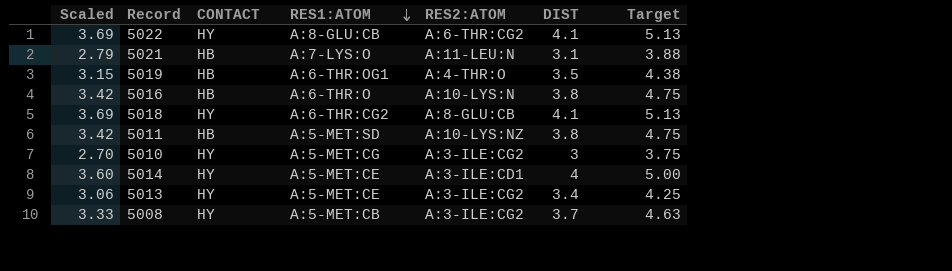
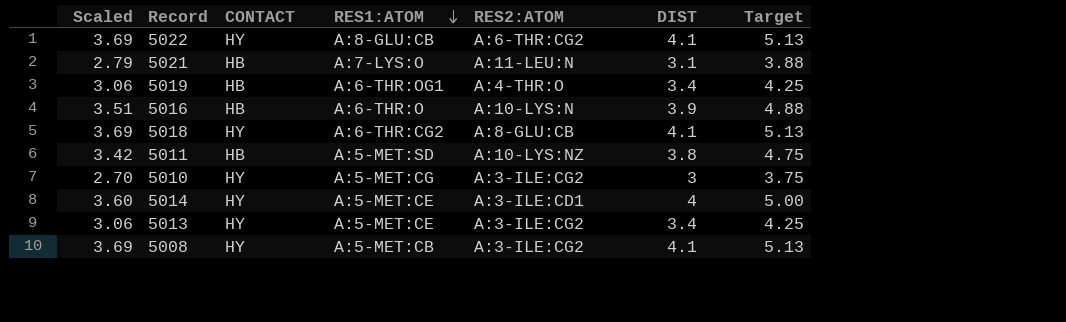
5019 | Scaled: 3.15 -> 3.06
5019 | DIST: 3.5 -> 3.4
5019 | Target: 4.38 -> 4.25
5016 | Scaled: 3.42 -> 3.51
5016 | DIST: 3.8 -> 3.9
5016 | Target: 4.75 -> 4.88
5008 | Scaled: 3.33 -> 3.69
5008 | DIST: 3.7 -> 4.1
5008 | Target: 4.63 -> 5.13

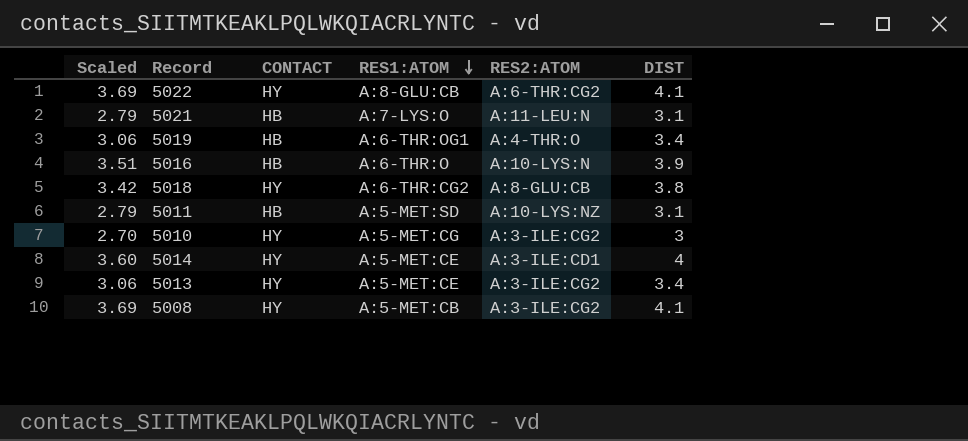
column Target | formula: [DIST] * 1.25 -> none
5018 | Scaled: 3.69 -> 3.42
5018 | DIST: 4.1 -> 3.8
5011 | Scaled: 3.42 -> 2.79
5011 | DIST: 3.8 -> 3.1

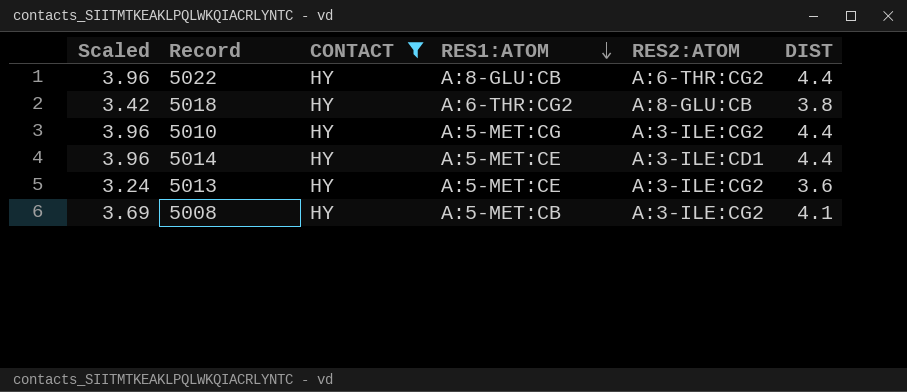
filter: none -> CONTACT = HY
5022 | Scaled: 3.69 -> 3.96
5022 | DIST: 4.1 -> 4.4
5010 | Scaled: 2.70 -> 3.96
5010 | DIST: 3 -> 4.4
5014 | Scaled: 3.60 -> 3.96
5014 | DIST: 4 -> 4.4
5013 | Scaled: 3.06 -> 3.24
5013 | DIST: 3.4 -> 3.6

